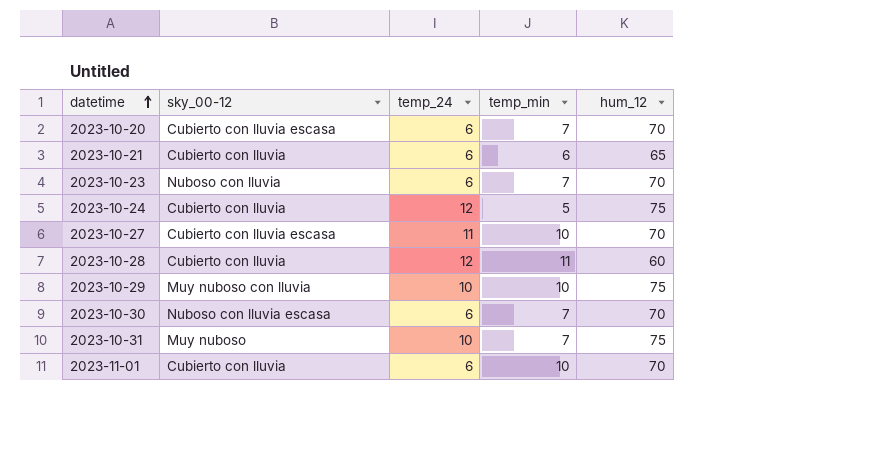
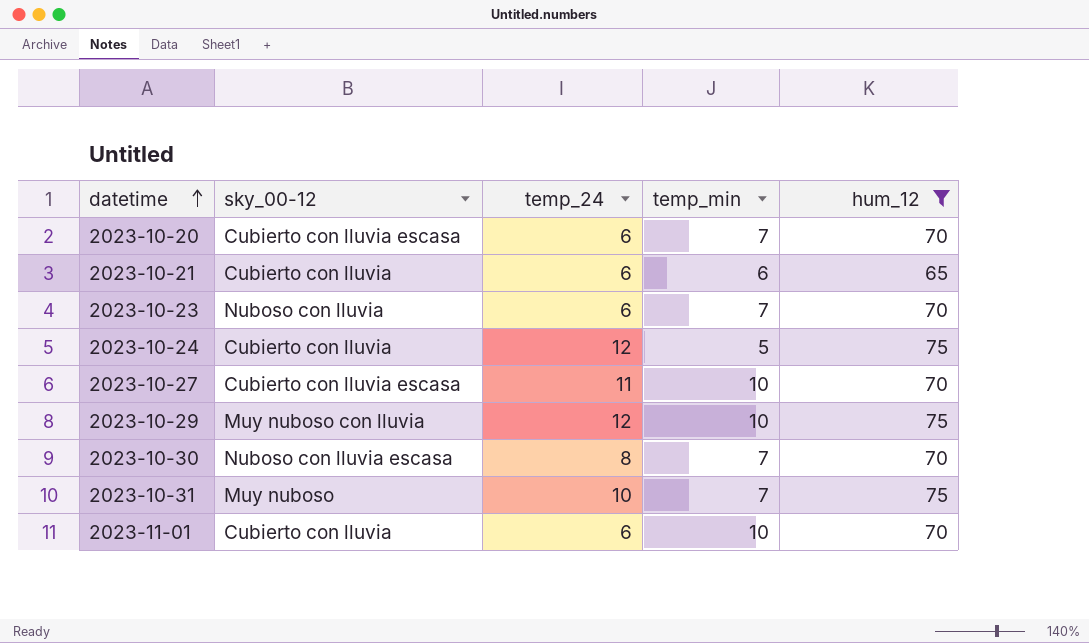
filter: none -> hum_12 != 60
2023-10-29 | temp_24: 10 -> 12
2023-10-30 | temp_24: 6 -> 8

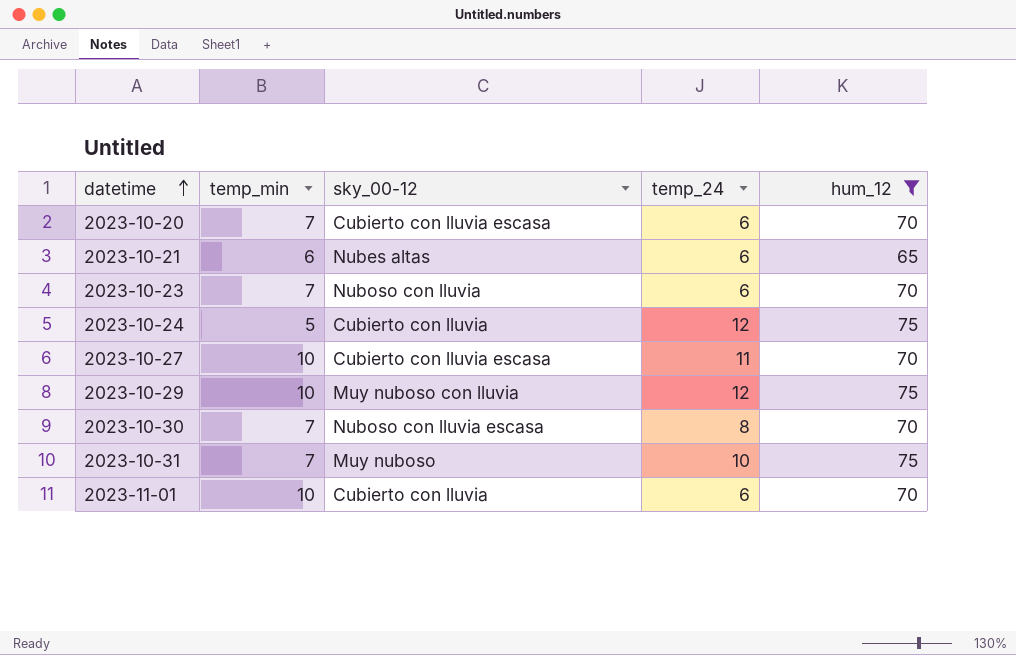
column temp_min | position: 4 -> 2
2023-10-21 | sky_00-12: Cubierto con lluvia -> Nubes altas

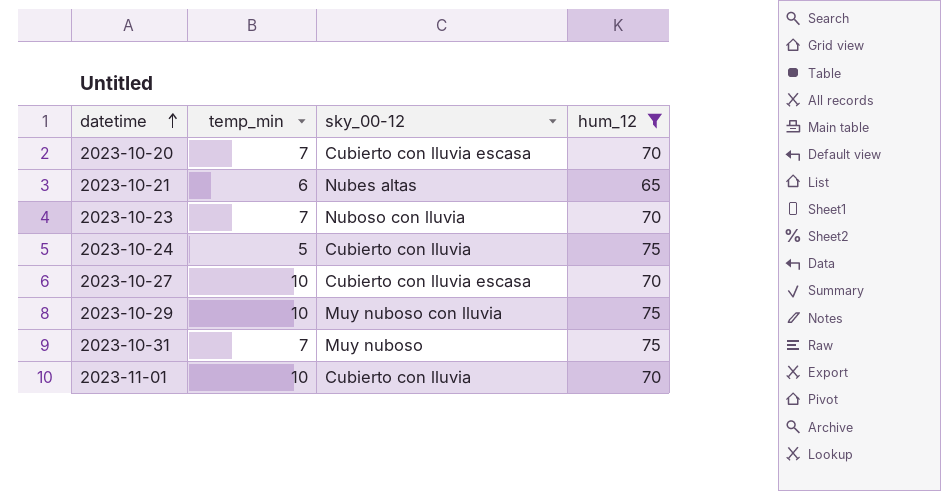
column temp_24 | position: 4 -> none
row 2023-10-30: 7 | Nuboso con lluvia escasa | 8 | 70 -> none

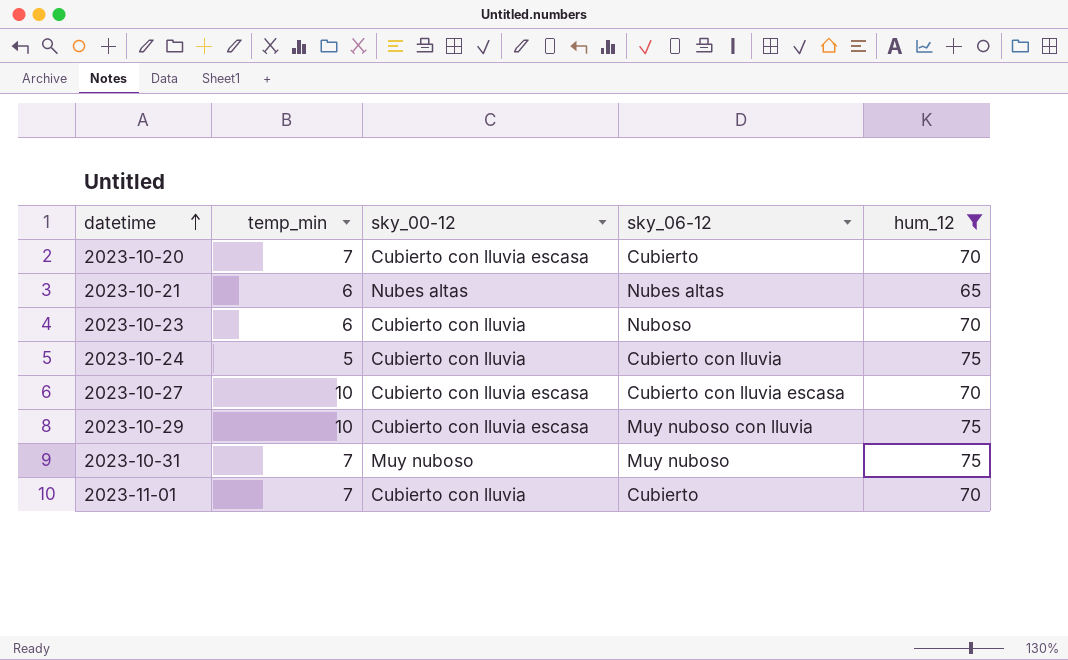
column sky_06-12 | position: none -> 4
2023-10-23 | temp_min: 7 -> 6
2023-10-23 | sky_00-12: Nuboso con lluvia -> Cubierto con lluvia
2023-10-29 | sky_00-12: Muy nuboso con lluvia -> Cubierto con lluvia escasa
2023-11-01 | temp_min: 10 -> 7

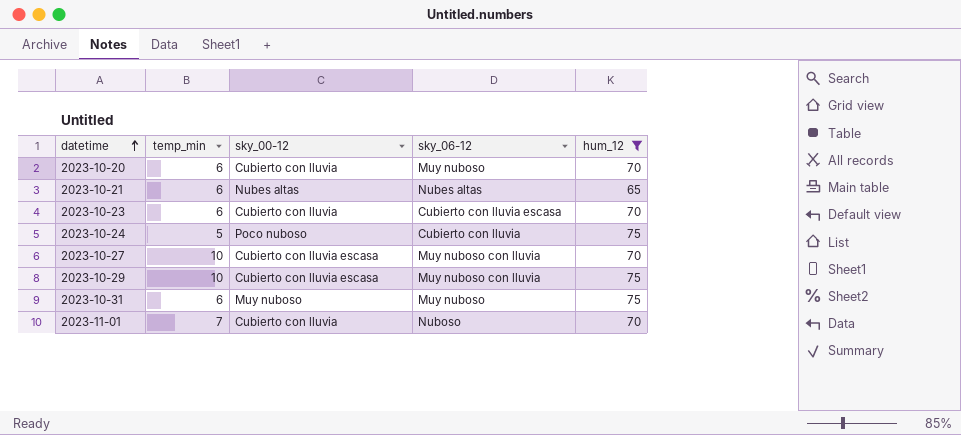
2023-10-20 | temp_min: 7 -> 6
2023-10-20 | sky_00-12: Cubierto con lluvia escasa -> Cubierto con lluvia
2023-10-20 | sky_06-12: Cubierto -> Muy nuboso
2023-10-23 | sky_06-12: Nuboso -> Cubierto con lluvia escasa
2023-10-24 | sky_00-12: Cubierto con lluvia -> Poco nuboso
2023-10-27 | sky_06-12: Cubierto con lluvia escasa -> Muy nuboso con lluvia
2023-10-31 | temp_min: 7 -> 6
2023-11-01 | sky_06-12: Cubierto -> Nuboso

